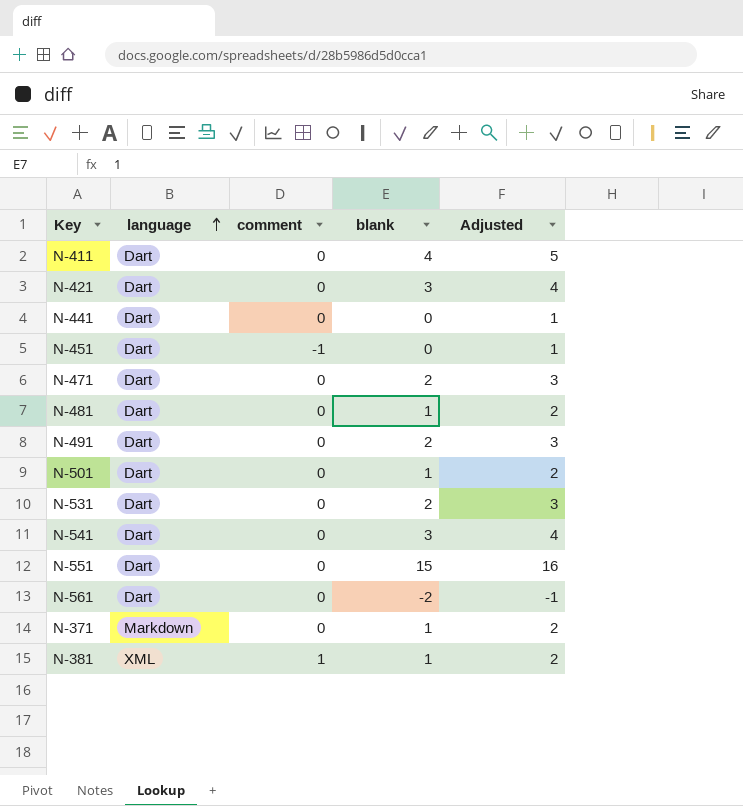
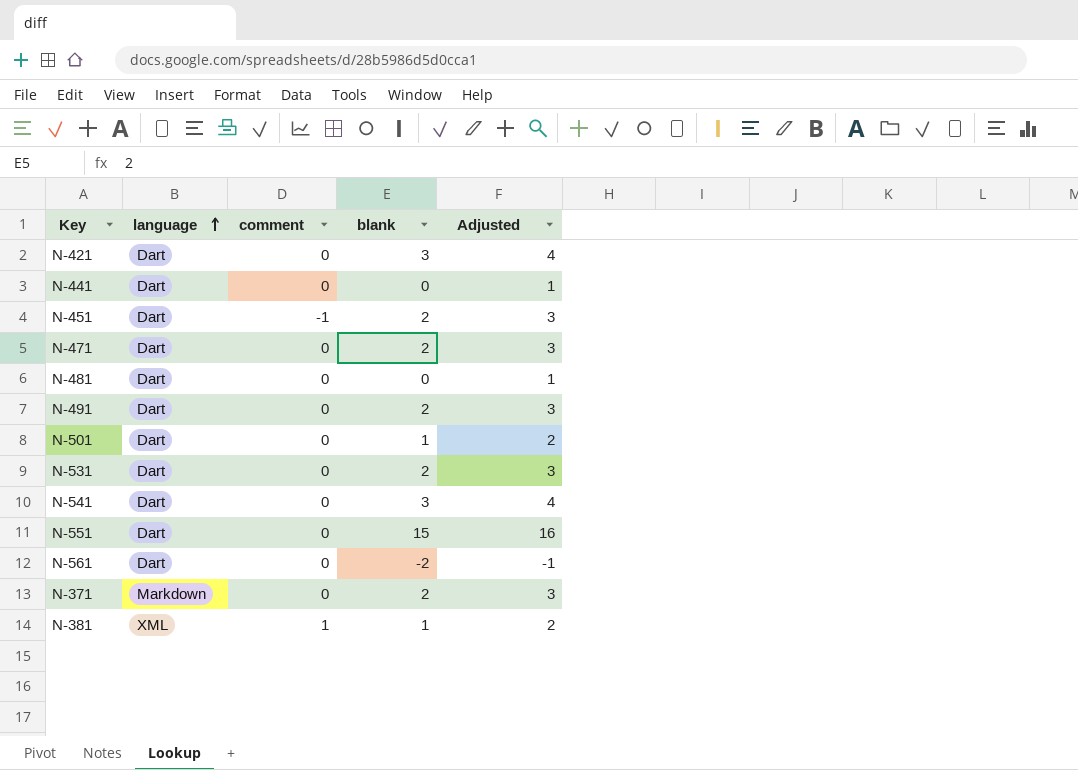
row N-411: Dart | 0 | 4 | 5 -> none
N-451 | blank: 0 -> 2
N-451 | Adjusted: 1 -> 3
N-481 | blank: 1 -> 0
N-481 | Adjusted: 2 -> 1
N-371 | blank: 1 -> 2
N-371 | Adjusted: 2 -> 3

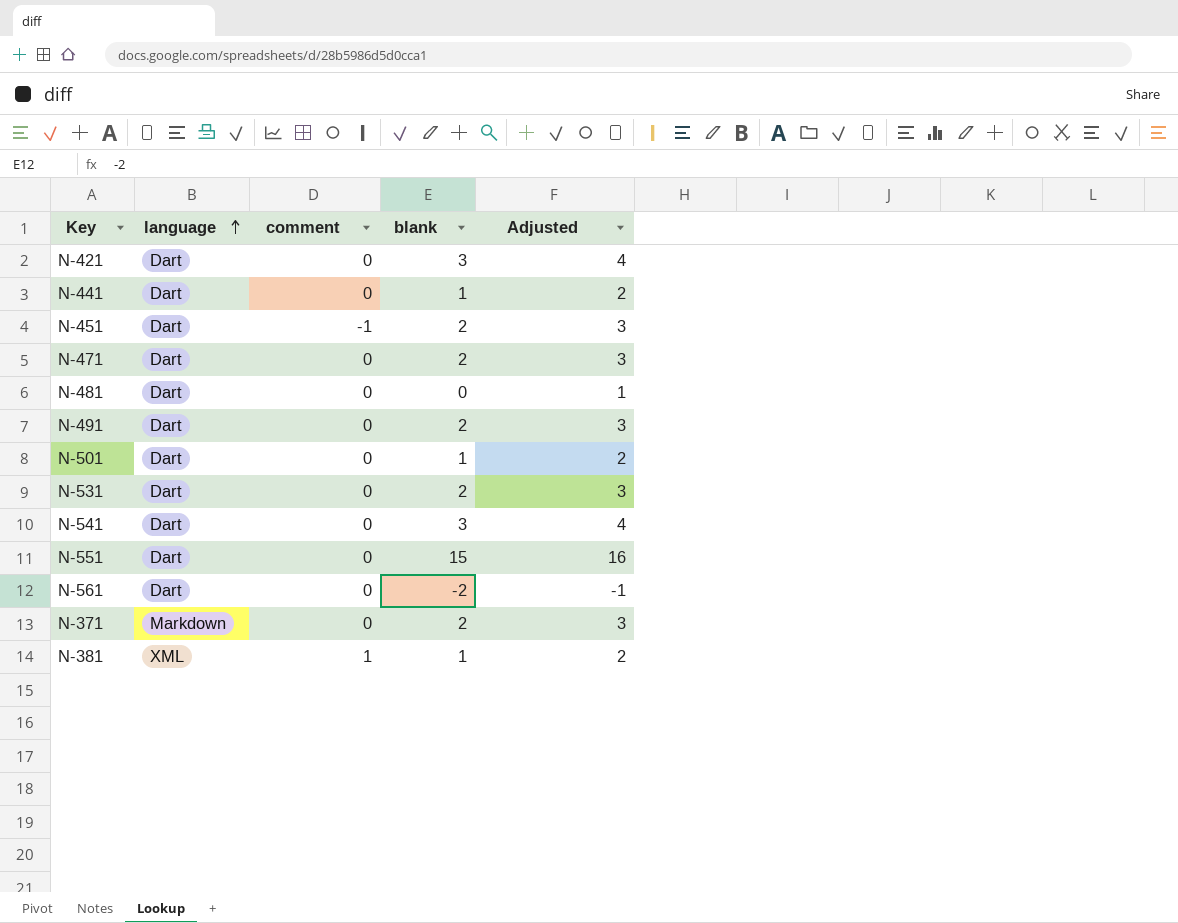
N-441 | blank: 0 -> 1
N-441 | Adjusted: 1 -> 2

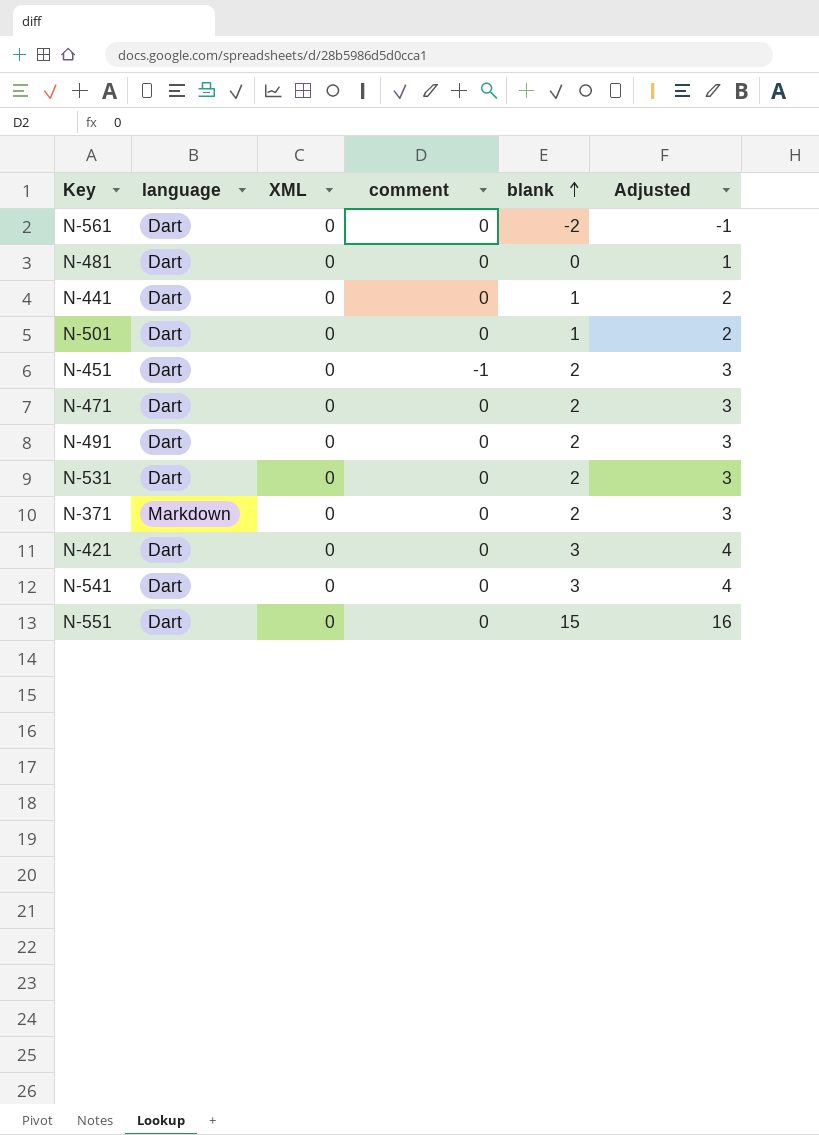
row order: language ascending -> blank ascending
column XML | position: none -> 3
row N-381: XML | 1 | 1 | 2 -> none

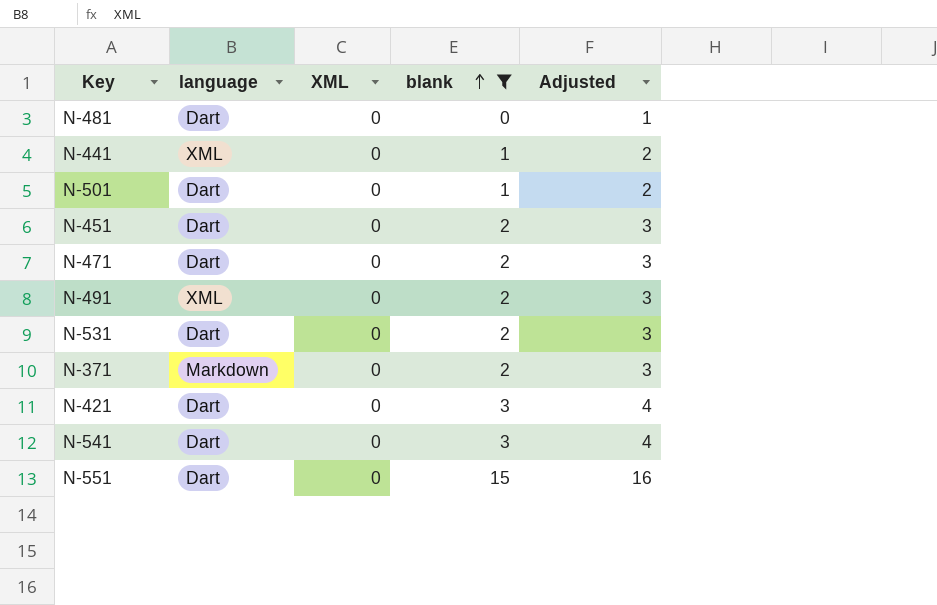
filter: none -> blank != -2
column comment | position: 4 -> none
N-441 | language: Dart -> XML
N-491 | language: Dart -> XML

